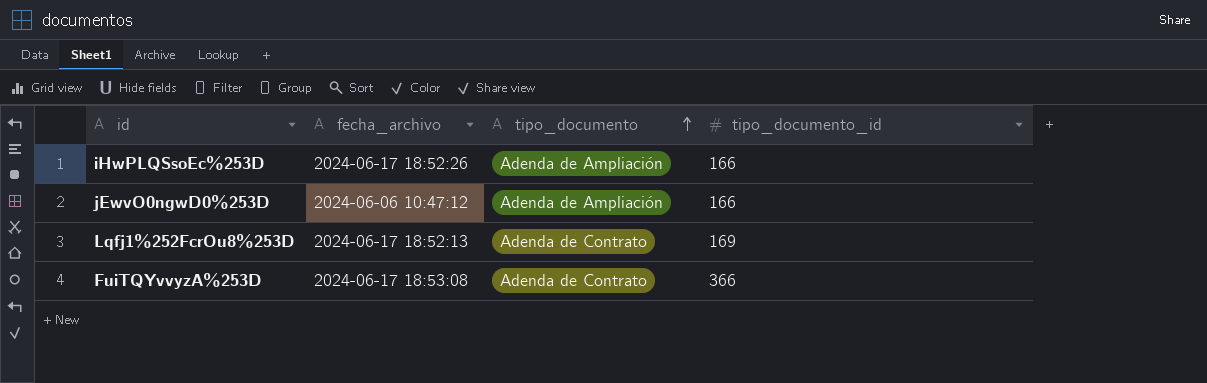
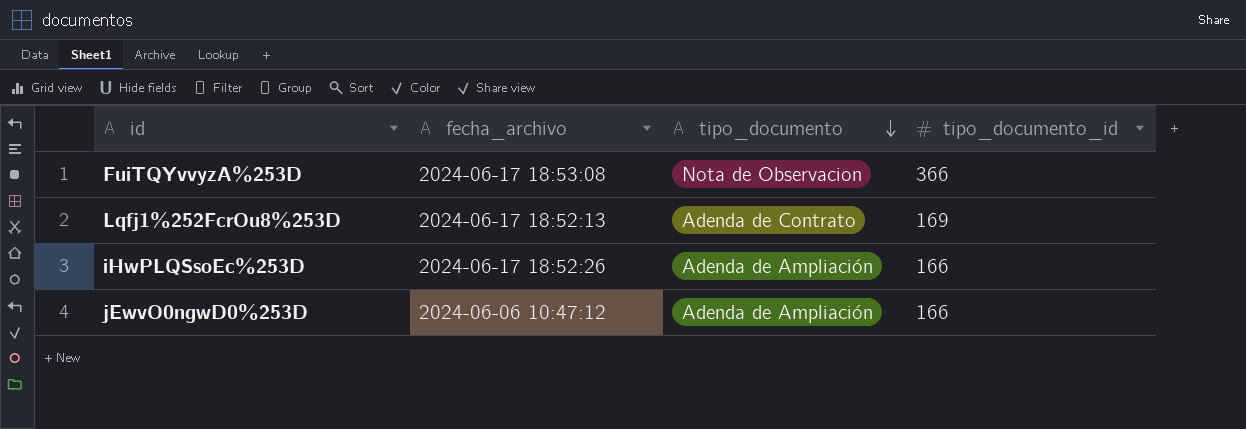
row order: tipo_documento ascending -> tipo_documento descending
FuiTQYvvyzA%253D | tipo_documento: Adenda de Contrato -> Nota de Observacion

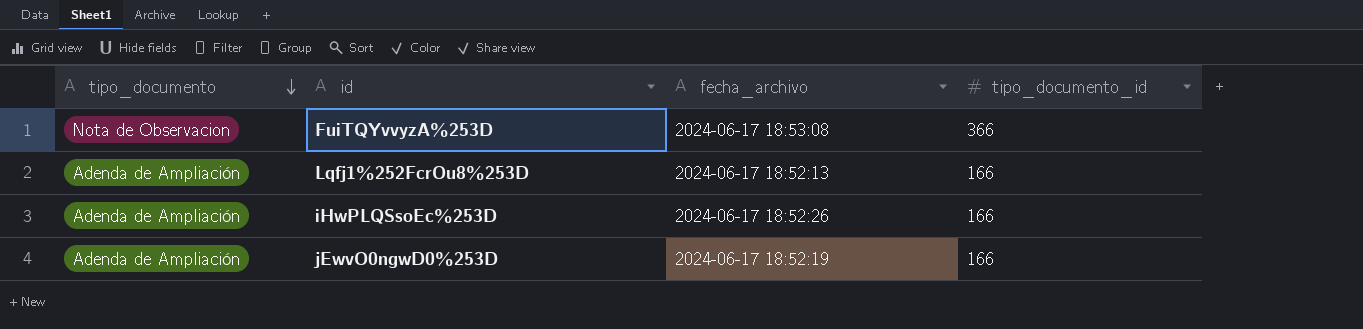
column tipo_documento | position: 3 -> 1
Lqfj1%252FcrOu8%253D | tipo_documento: Adenda de Contrato -> Adenda de Ampliación
Lqfj1%252FcrOu8%253D | tipo_documento_id: 169 -> 166
jEwvO0ngwD0%253D | fecha_archivo: 2024-06-06 10:47:12 -> 2024-06-17 18:52:19

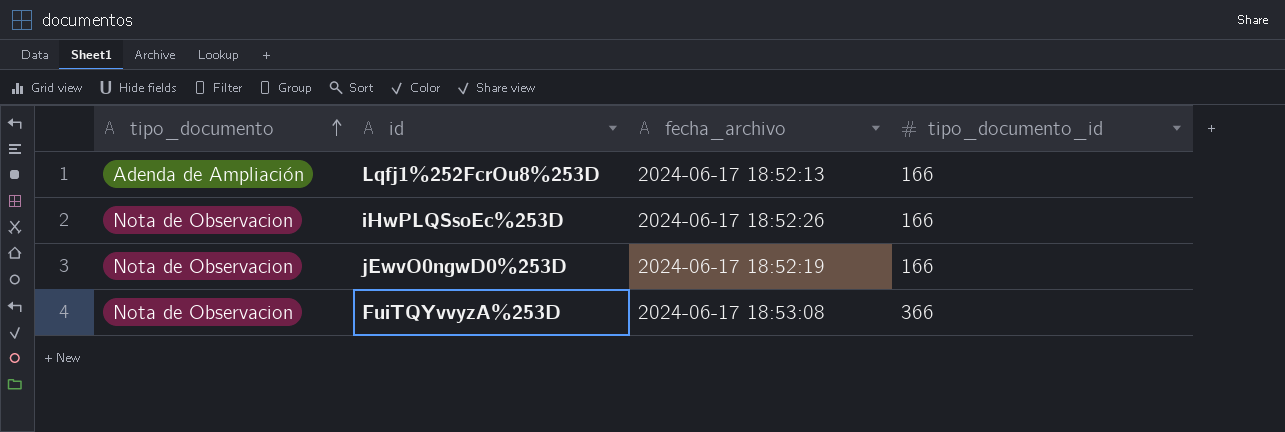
row order: tipo_documento descending -> tipo_documento ascending
iHwPLQSsoEc%253D | tipo_documento: Adenda de Ampliación -> Nota de Observacion
jEwvO0ngwD0%253D | tipo_documento: Adenda de Ampliación -> Nota de Observacion

